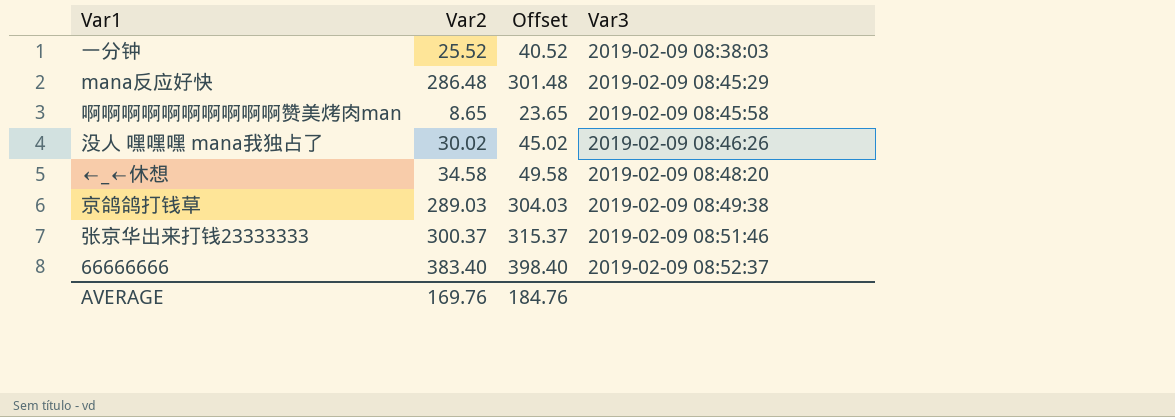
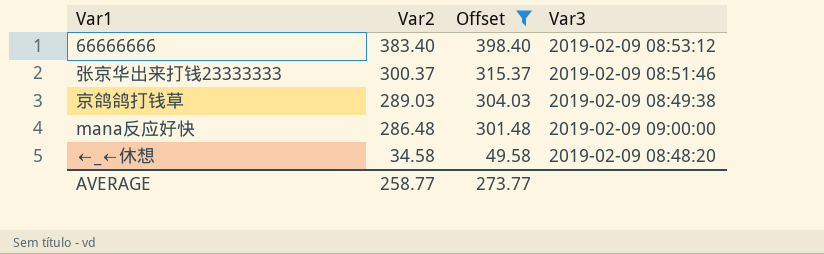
filter: none -> Offset >= 49.58
row order: Var3 ascending -> Var2 descending
66666666 | Var3: 2019-02-09 08:52:37 -> 2019-02-09 08:53:12
mana反应好快 | Var3: 2019-02-09 08:45:29 -> 2019-02-09 09:00:00
AVERAGE | Var2: 169.76 -> 258.77
AVERAGE | Offset: 184.76 -> 273.77

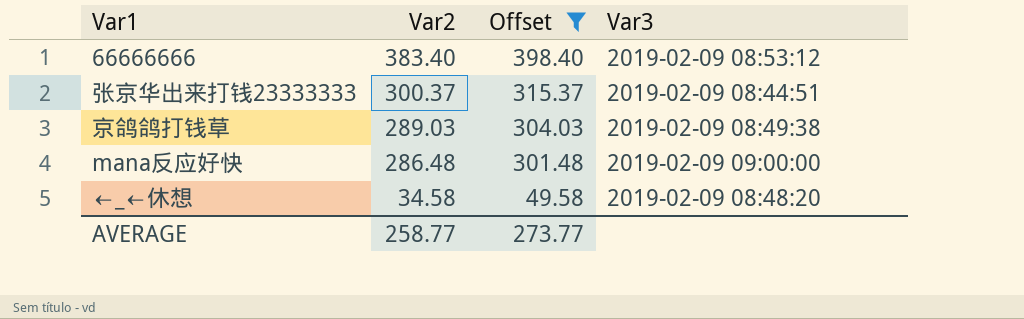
张京华出来打钱23333333 | Var3: 2019-02-09 08:51:46 -> 2019-02-09 08:44:51

